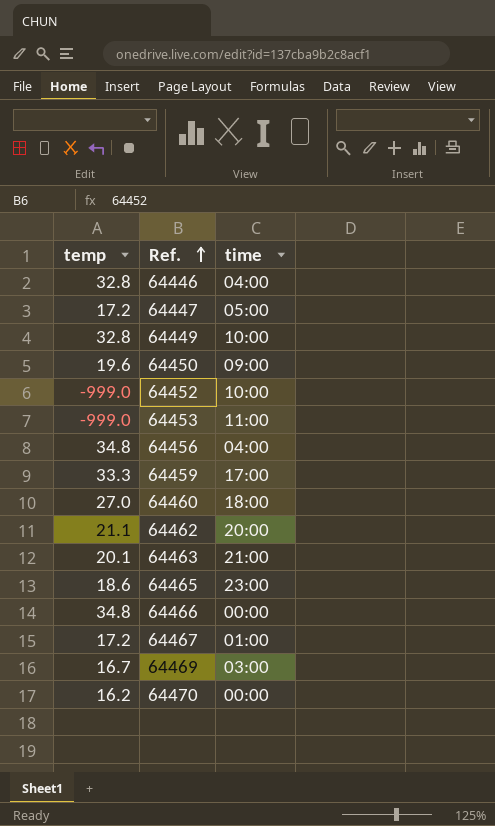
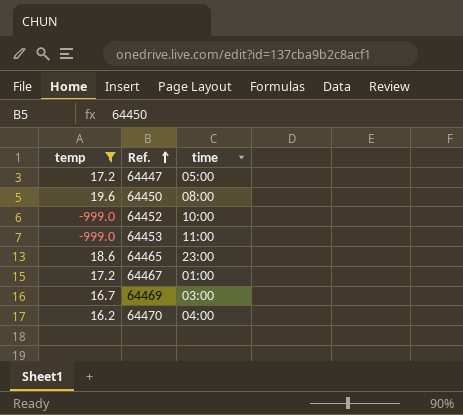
filter: none -> temp <= 19.6
64450 | time: 09:00 -> 08:00
64470 | time: 00:00 -> 04:00

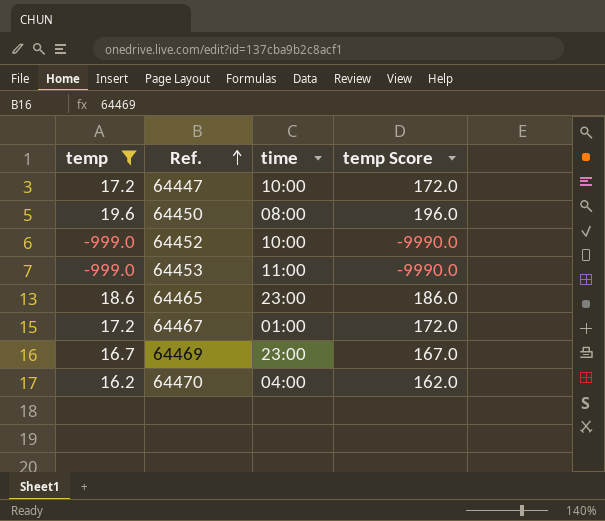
column temp Score | formula: none -> [temp] * 10
64447 | time: 05:00 -> 10:00
64469 | time: 03:00 -> 23:00

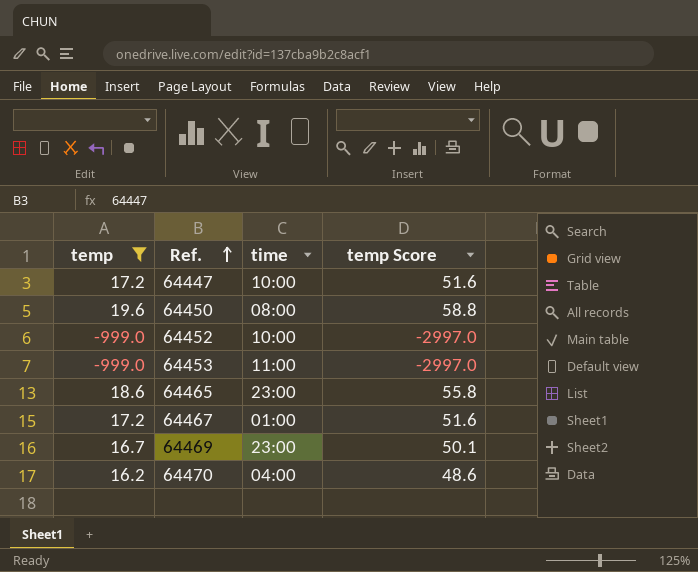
column temp Score | formula: [temp] * 10 -> [temp] * 3

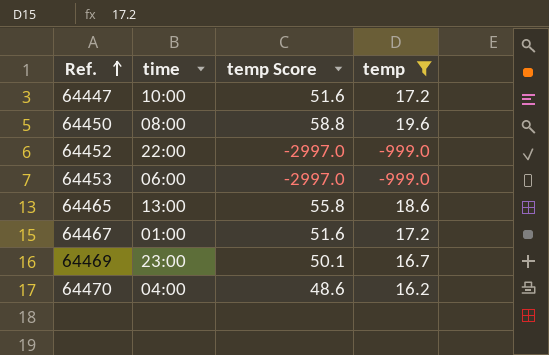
column temp | position: 1 -> 4
64452 | time: 10:00 -> 22:00
64453 | time: 11:00 -> 06:00
64465 | time: 23:00 -> 13:00

